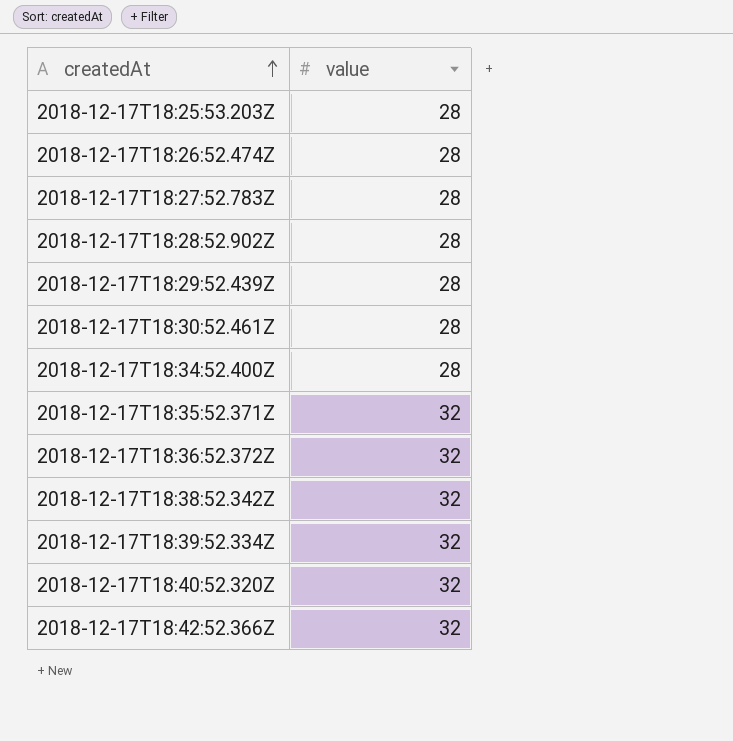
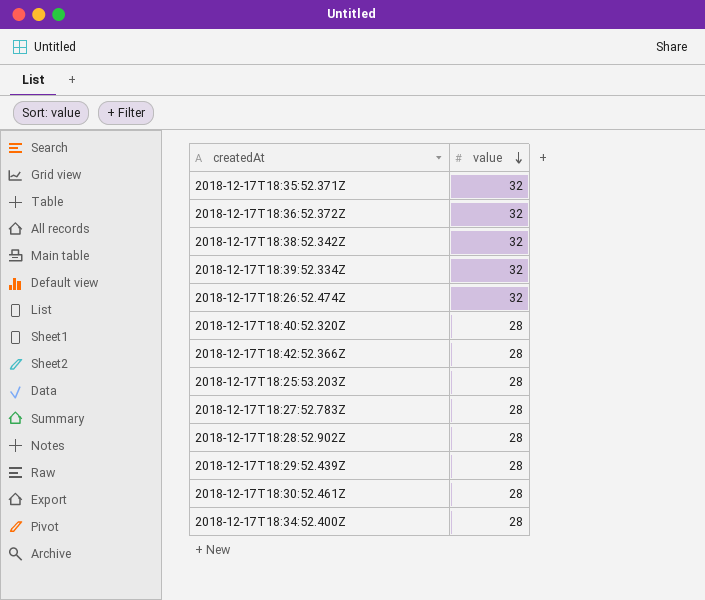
row order: createdAt ascending -> value descending
2018-12-17T18:26:52.474Z | value: 28 -> 32
2018-12-17T18:40:52.320Z | value: 32 -> 28
2018-12-17T18:42:52.366Z | value: 32 -> 28

